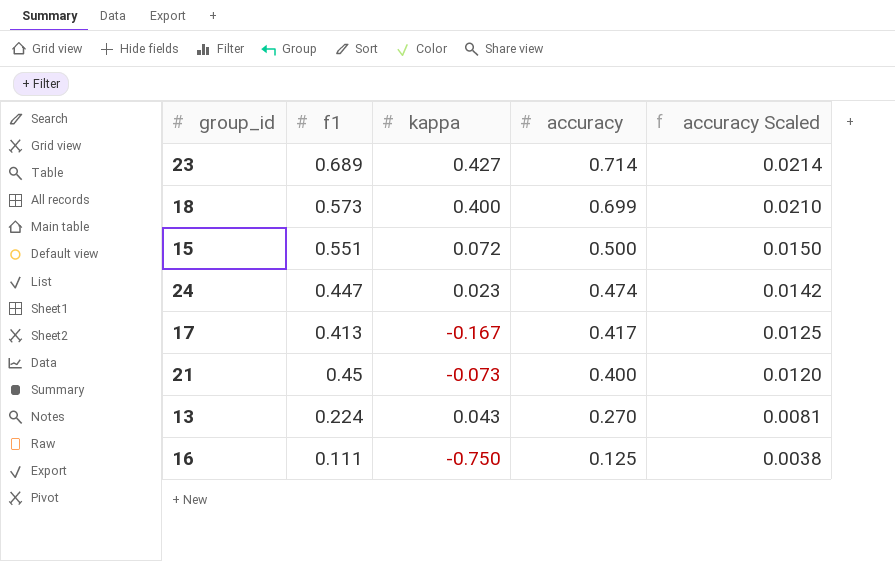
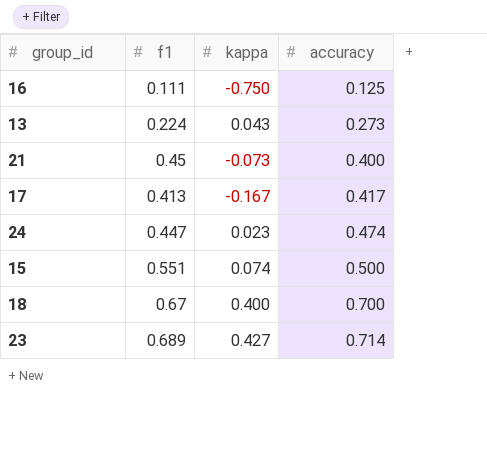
row order: accuracy descending -> accuracy ascending
column accuracy Scaled | formula: [accuracy] * 0.03 -> none
13 | accuracy: 0.270 -> 0.273
15 | kappa: 0.072 -> 0.074
18 | f1: 0.573 -> 0.67
18 | accuracy: 0.699 -> 0.700

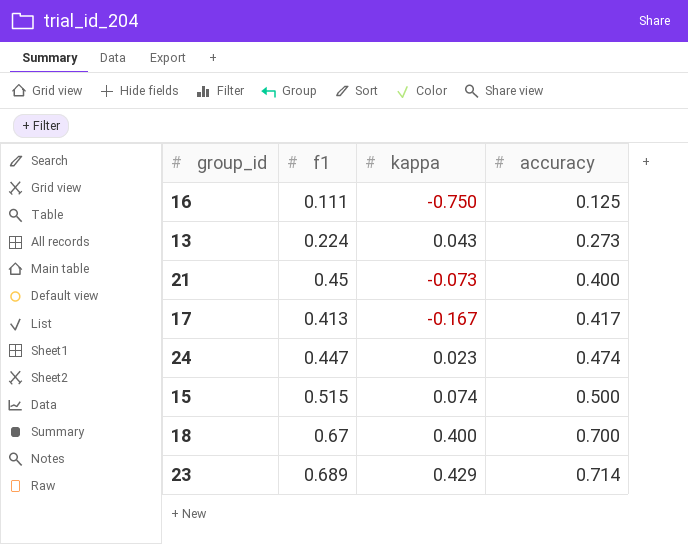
15 | f1: 0.551 -> 0.515
23 | kappa: 0.427 -> 0.429

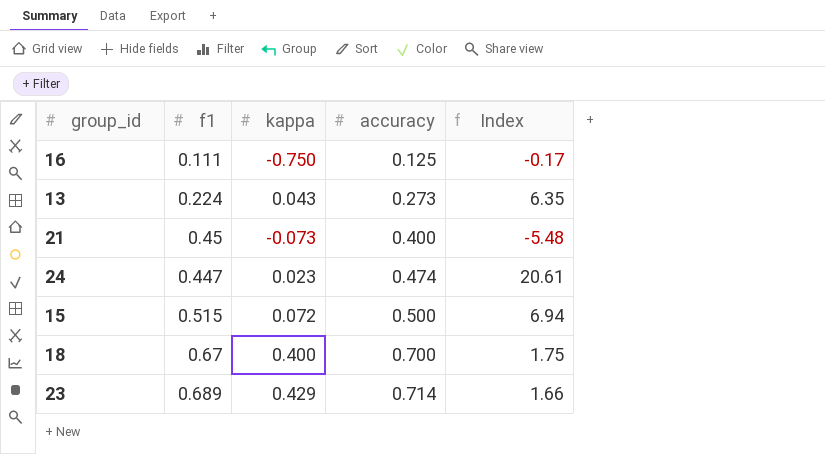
column Index | formula: none -> [accuracy] / [kappa]
row 17: 0.413 | -0.167 | 0.417 -> none
15 | kappa: 0.074 -> 0.072

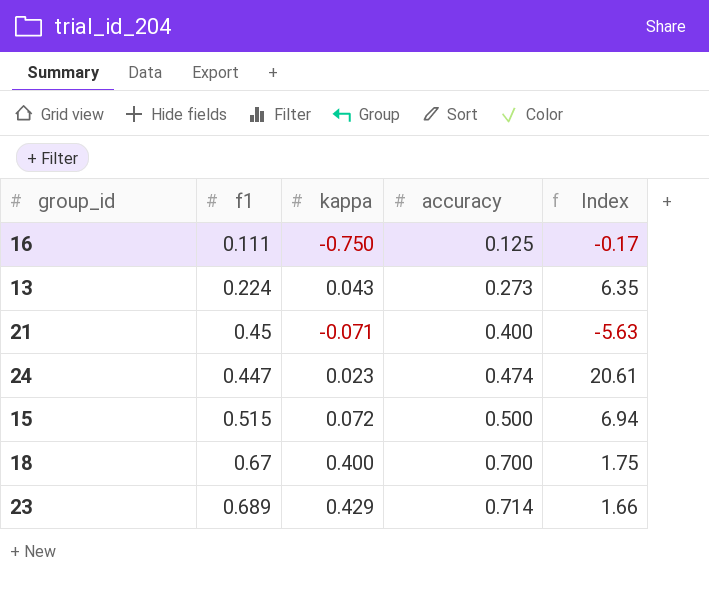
21 | kappa: -0.073 -> -0.071
21 | Index: -5.48 -> -5.63

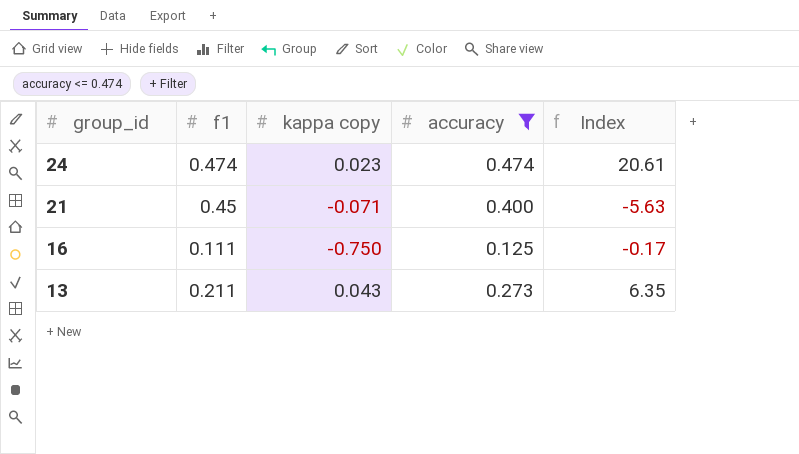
filter: none -> accuracy <= 0.474
row order: accuracy ascending -> group_id descending
column name: kappa -> kappa copy
24 | f1: 0.447 -> 0.474
13 | f1: 0.224 -> 0.211

